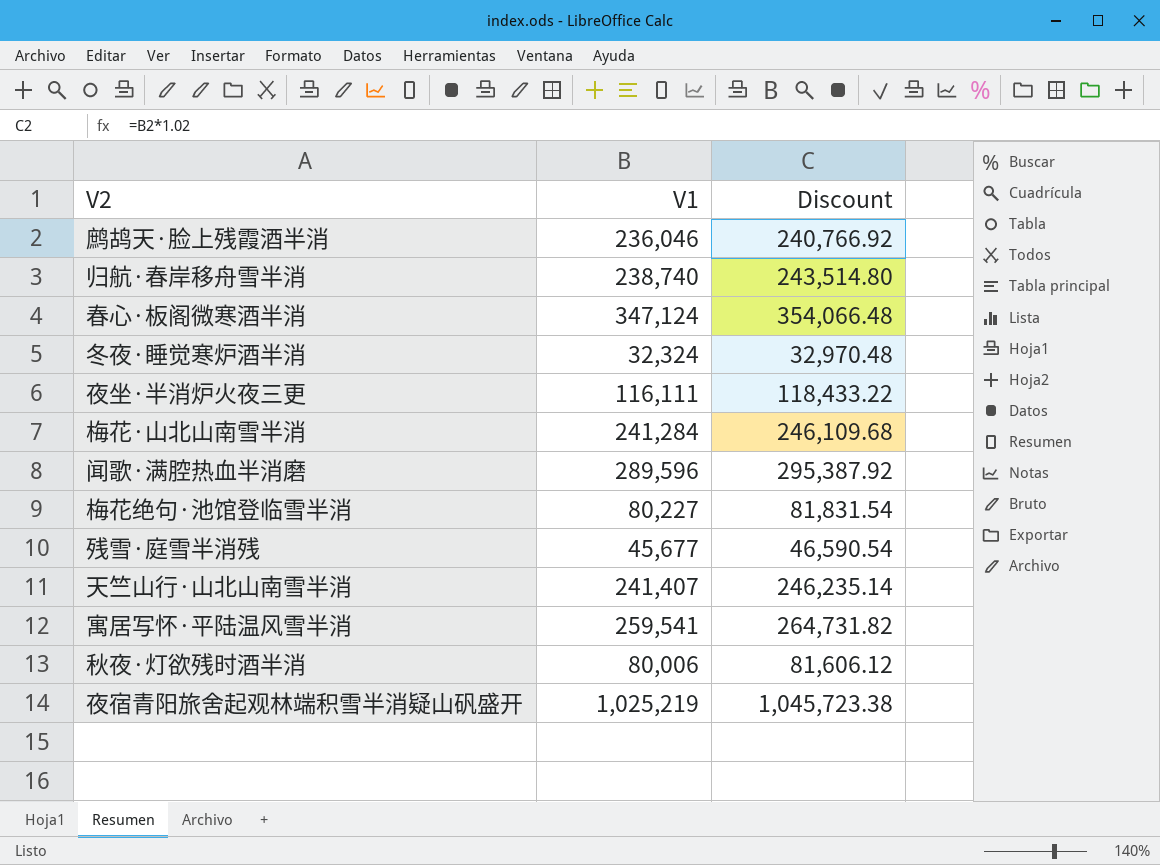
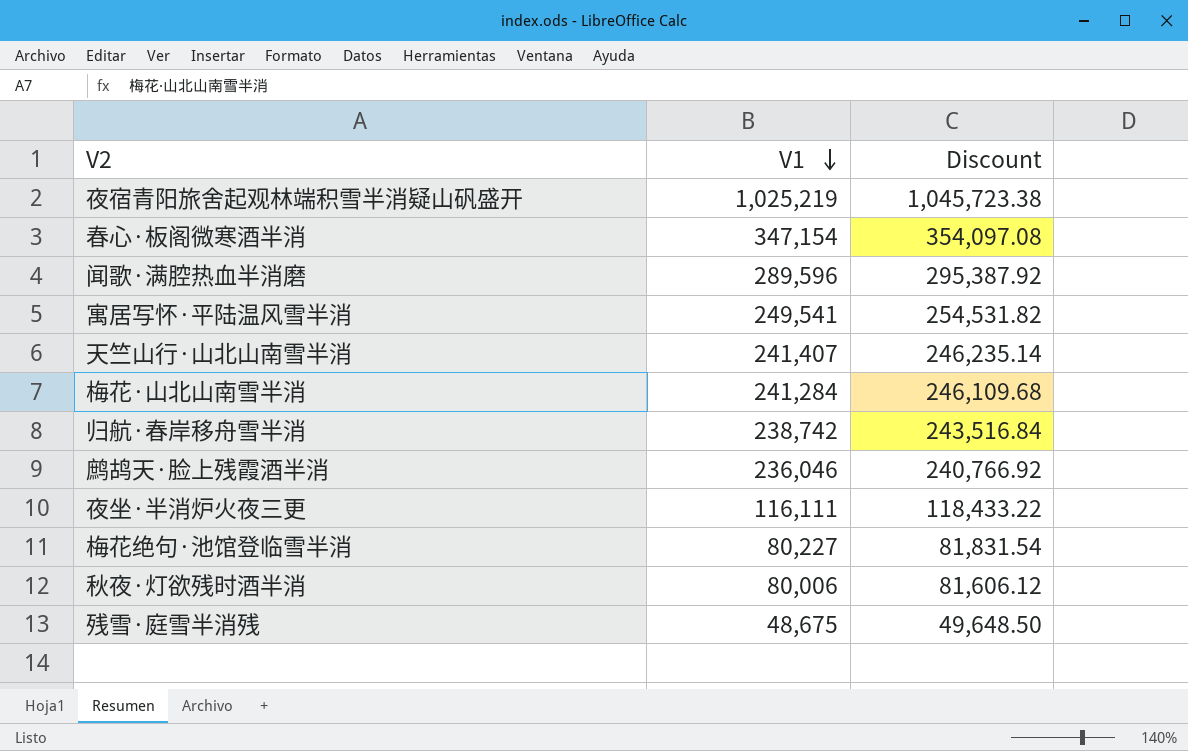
row order: none -> V1 descending
row 冬夜·睡觉寒炉酒半消: 32,324 | 32,970.48 -> none
春心·板阁微寒酒半消 | V1: 347,124 -> 347,154
春心·板阁微寒酒半消 | Discount: 354,066.48 -> 354,097.08
寓居写怀·平陆温风雪半消 | V1: 259,541 -> 249,541
寓居写怀·平陆温风雪半消 | Discount: 264,731.82 -> 254,531.82
归航·春岸移舟雪半消 | V1: 238,740 -> 238,742
归航·春岸移舟雪半消 | Discount: 243,514.80 -> 243,516.84
残雪·庭雪半消残 | V1: 45,677 -> 48,675
残雪·庭雪半消残 | Discount: 46,590.54 -> 49,648.50

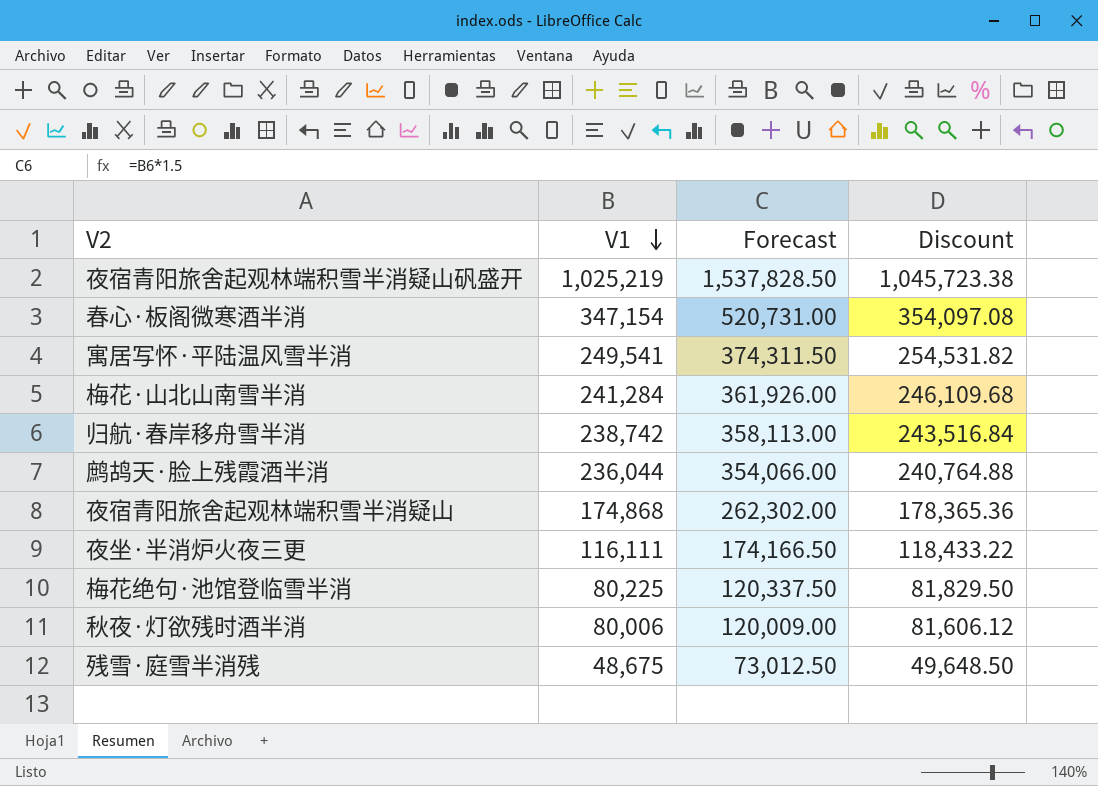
column Forecast | formula: none -> [V1] * 1.5
row 闻歌·满腔热血半消磨: 289,596 | 295,387.92 -> none
row 天竺山行·山北山南雪半消: 241,407 | 246,235.14 -> none
鹧鸪天·脸上残霞酒半消 | V1: 236,046 -> 236,044
鹧鸪天·脸上残霞酒半消 | Discount: 240,766.92 -> 240,764.88
row 夜宿青阳旅舍起观林端积雪半消疑山: none -> 174,868 | 262,302.00 | 178,365.36
梅花绝句·池馆登临雪半消 | V1: 80,227 -> 80,225
梅花绝句·池馆登临雪半消 | Discount: 81,831.54 -> 81,829.50

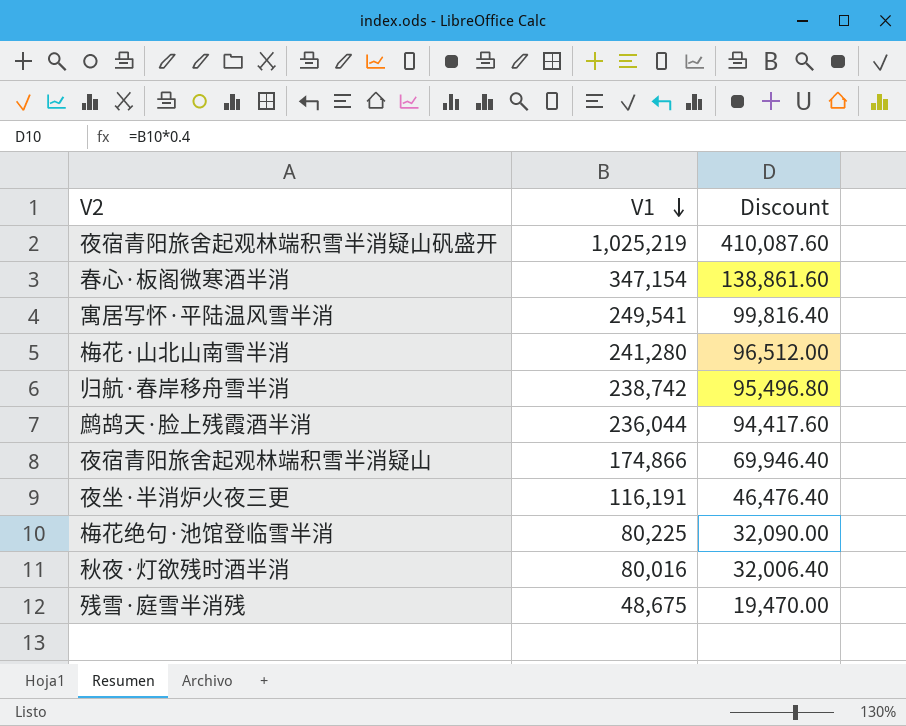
column Forecast | formula: [V1] * 1.5 -> none
column Discount | formula: [V1] * 1.02 -> [V1] * 0.4
梅花·山北山南雪半消 | V1: 241,284 -> 241,280
夜宿青阳旅舍起观林端积雪半消疑山 | V1: 174,868 -> 174,866
夜坐·半消炉火夜三更 | V1: 116,111 -> 116,191
秋夜·灯欲残时酒半消 | V1: 80,006 -> 80,016

